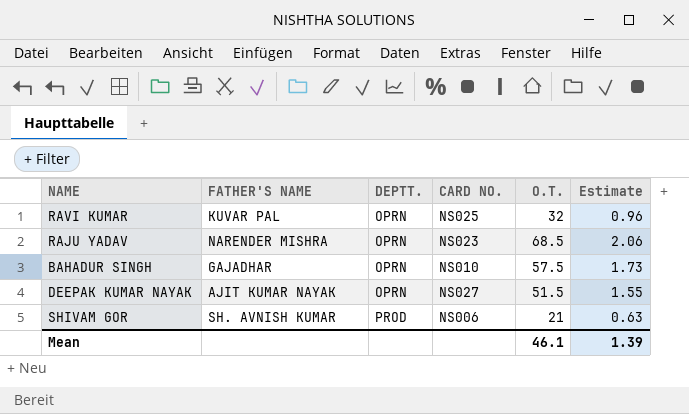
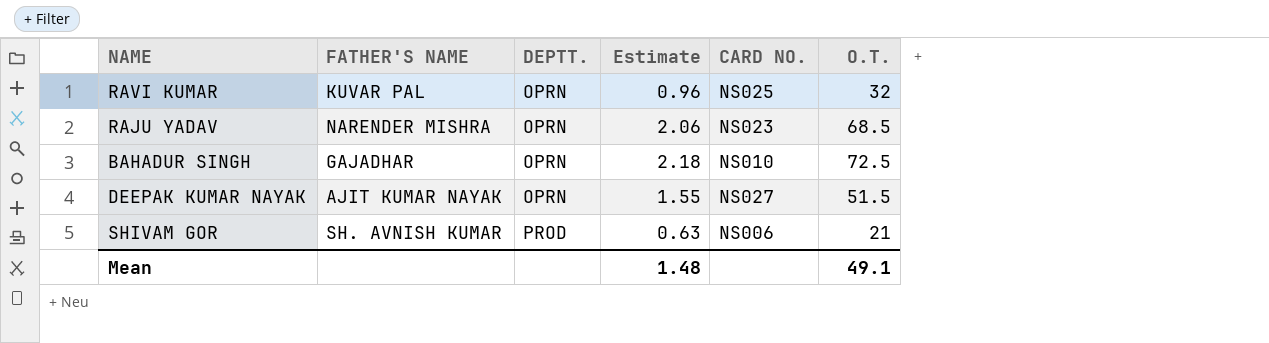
column Estimate | position: 6 -> 4
BAHADUR SINGH | Estimate: 1.73 -> 2.18
BAHADUR SINGH | O.T.: 57.5 -> 72.5
Mean | Estimate: 1.39 -> 1.48
Mean | O.T.: 46.1 -> 49.1

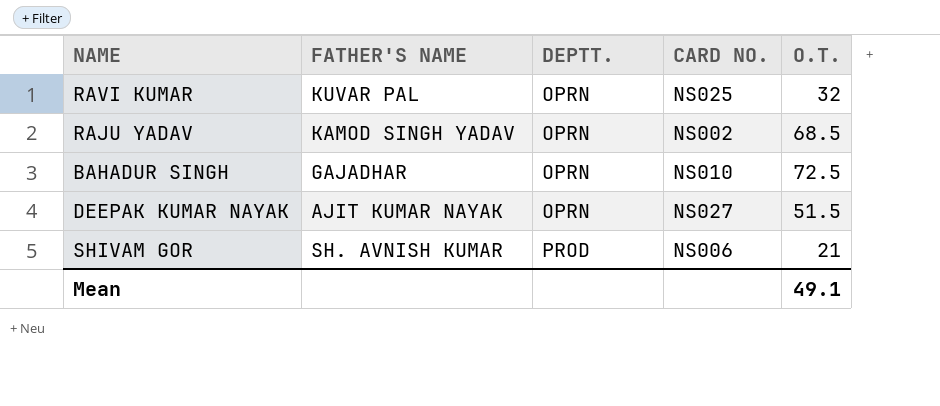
column Estimate | formula: [O.T.] * 0.03 -> none
RAJU YADAV | FATHER'S NAME: NARENDER MISHRA -> KAMOD SINGH YADAV
RAJU YADAV | CARD NO.: NS023 -> NS002

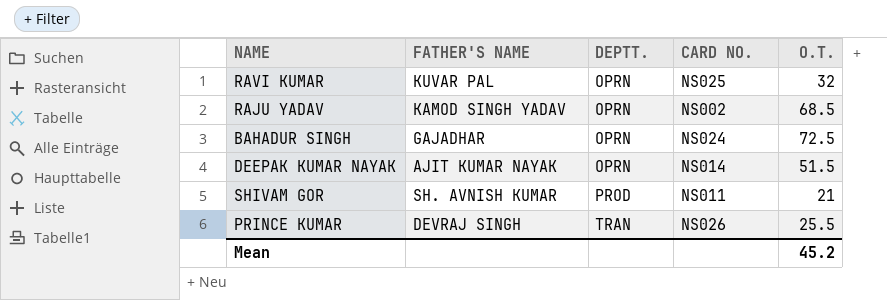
BAHADUR SINGH | CARD NO.: NS010 -> NS024
DEEPAK KUMAR NAYAK | CARD NO.: NS027 -> NS014
SHIVAM GOR | CARD NO.: NS006 -> NS011
row PRINCE KUMAR: none -> DEVRAJ SINGH | TRAN | NS026 | 25.5
Mean | O.T.: 49.1 -> 45.2

